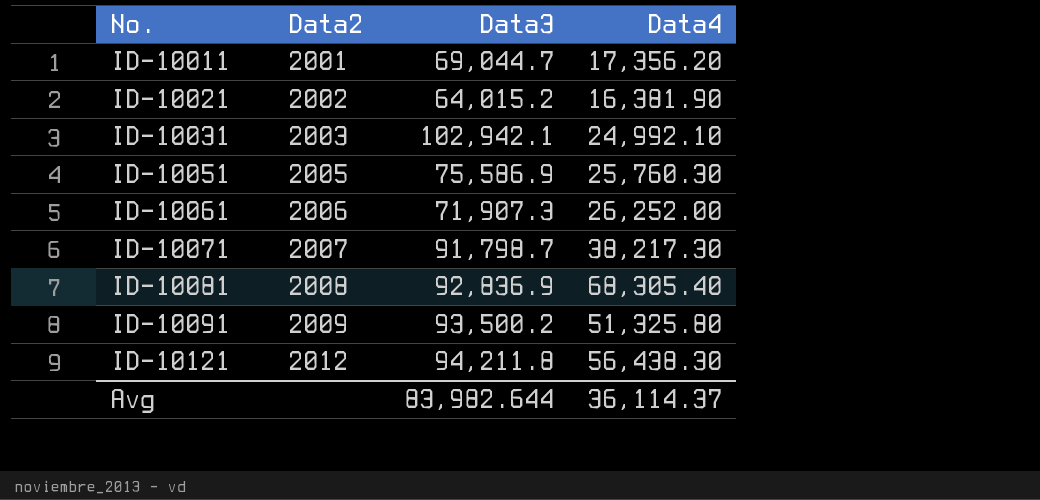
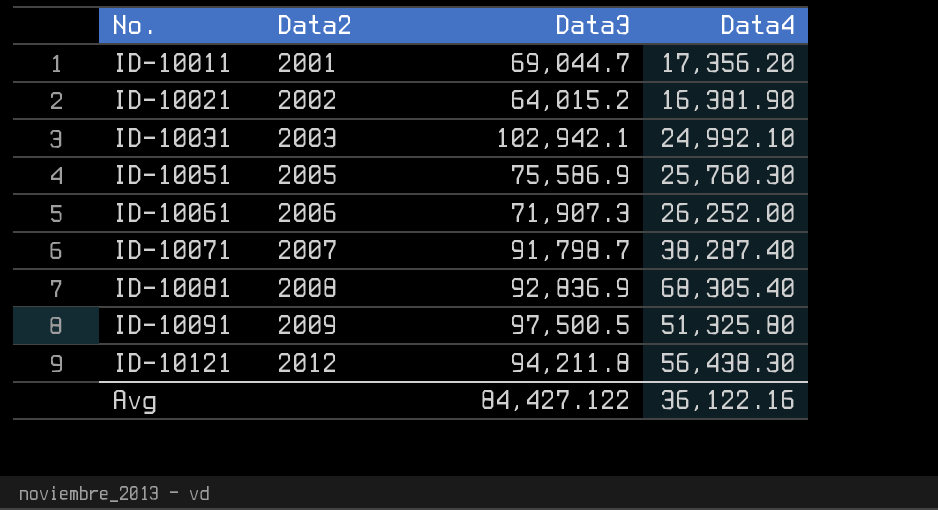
ID-10071 | Data4: 38,217.30 -> 38,287.40
ID-10091 | Data3: 93,500.2 -> 97,500.5
Avg | Data3: 83,982.644 -> 84,427.122
Avg | Data4: 36,114.37 -> 36,122.16

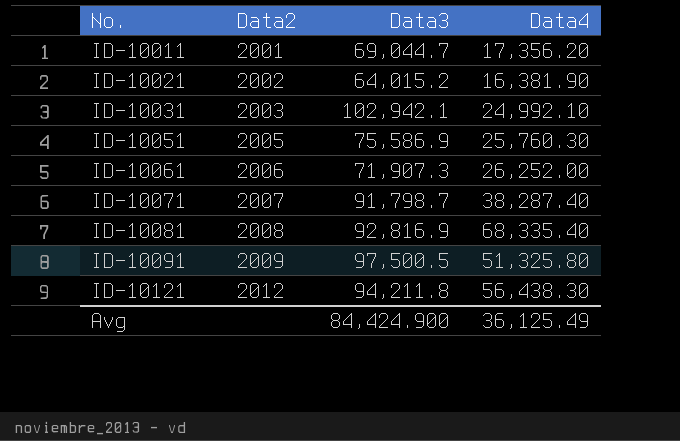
ID-10081 | Data3: 92,836.9 -> 92,816.9
ID-10081 | Data4: 68,305.40 -> 68,335.40
Avg | Data3: 84,427.122 -> 84,424.900
Avg | Data4: 36,122.16 -> 36,125.49

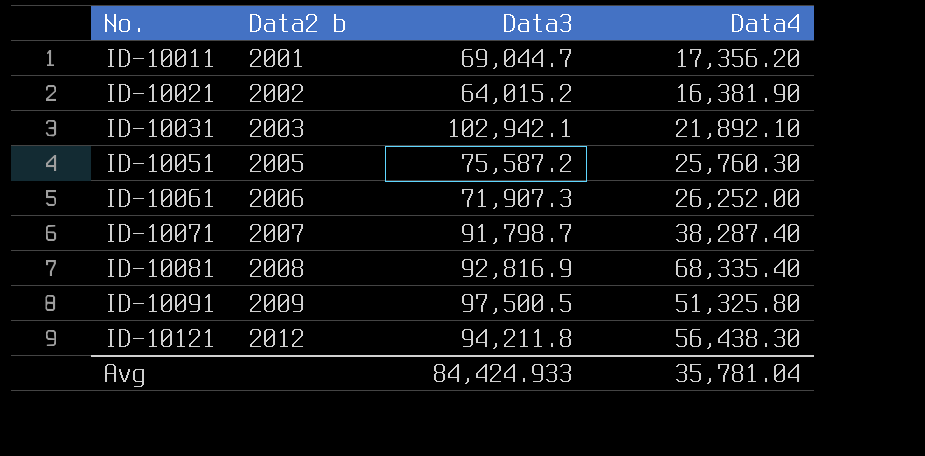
column name: Data2 -> Data2 b
ID-10031 | Data4: 24,992.10 -> 21,892.10
ID-10051 | Data3: 75,586.9 -> 75,587.2
Avg | Data3: 84,424.900 -> 84,424.933
Avg | Data4: 36,125.49 -> 35,781.04

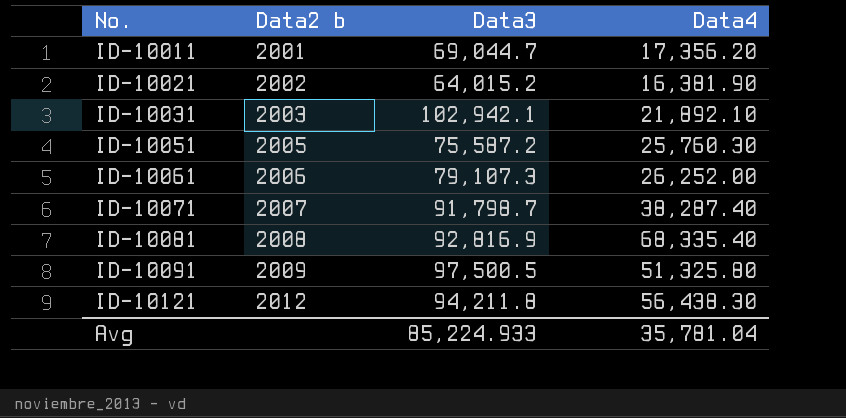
ID-10061 | Data3: 71,907.3 -> 79,107.3
Avg | Data3: 84,424.933 -> 85,224.933

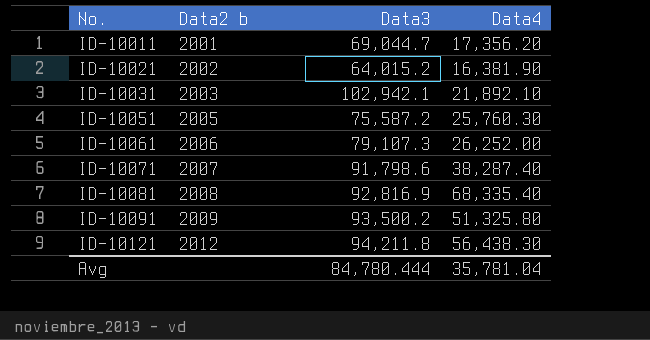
ID-10071 | Data3: 91,798.7 -> 91,798.6
ID-10091 | Data3: 97,500.5 -> 93,500.2
Avg | Data3: 85,224.933 -> 84,780.444

